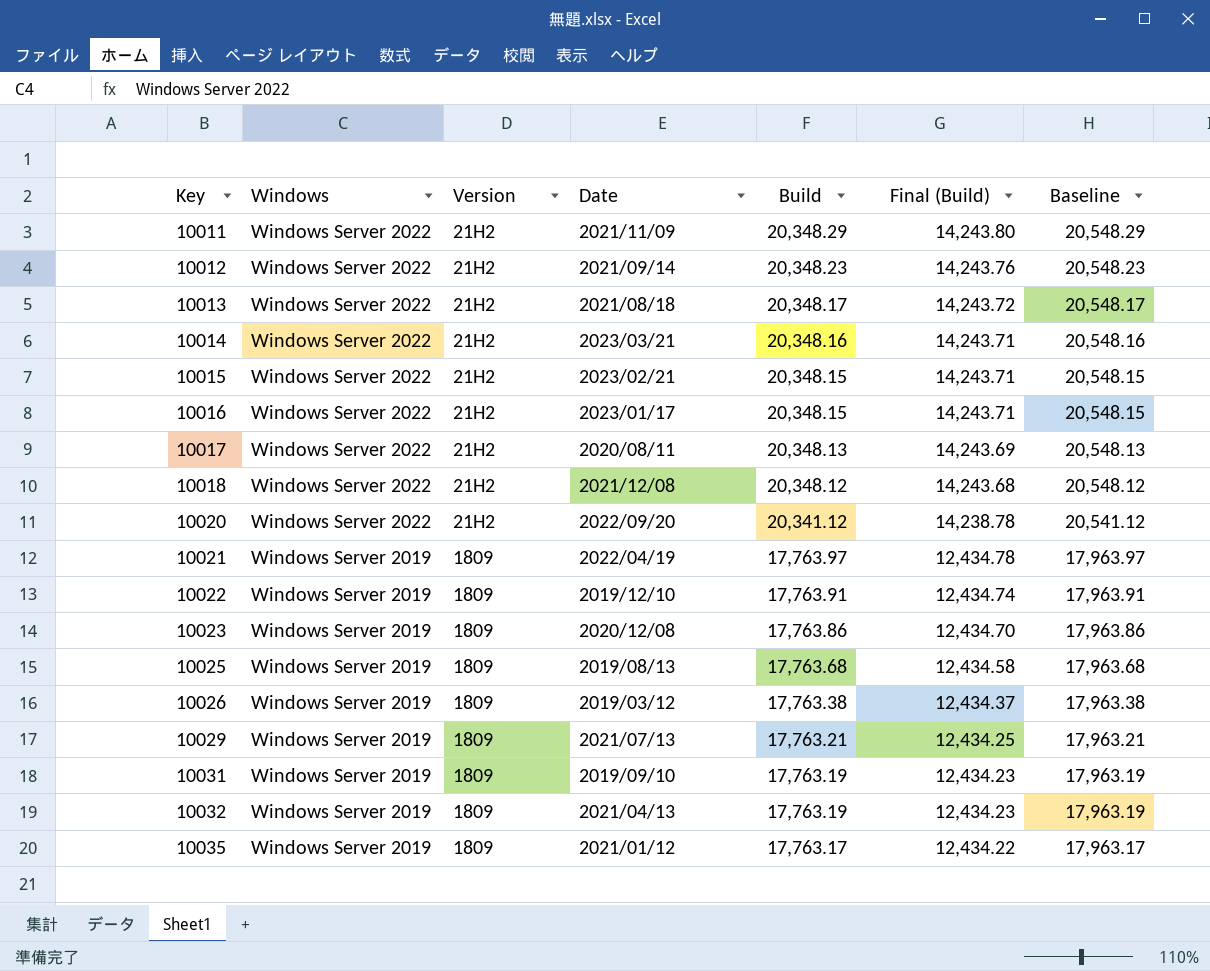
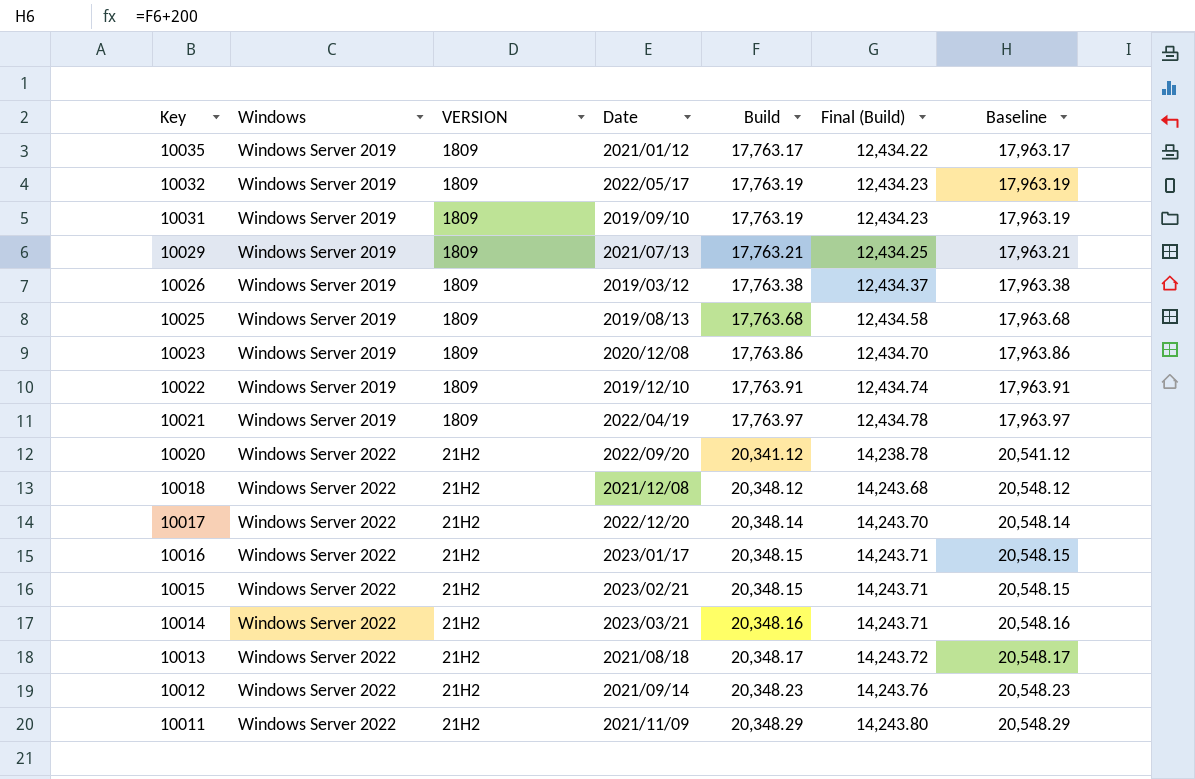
row order: Key ascending -> Key descending
column name: Version -> VERSION
10032 | Date: 2021/04/13 -> 2022/05/17
10017 | Date: 2020/08/11 -> 2022/12/20
10017 | Build: 20,348.13 -> 20,348.14
10017 | Final (Build): 14,243.69 -> 14,243.70
10017 | Baseline: 20,548.13 -> 20,548.14

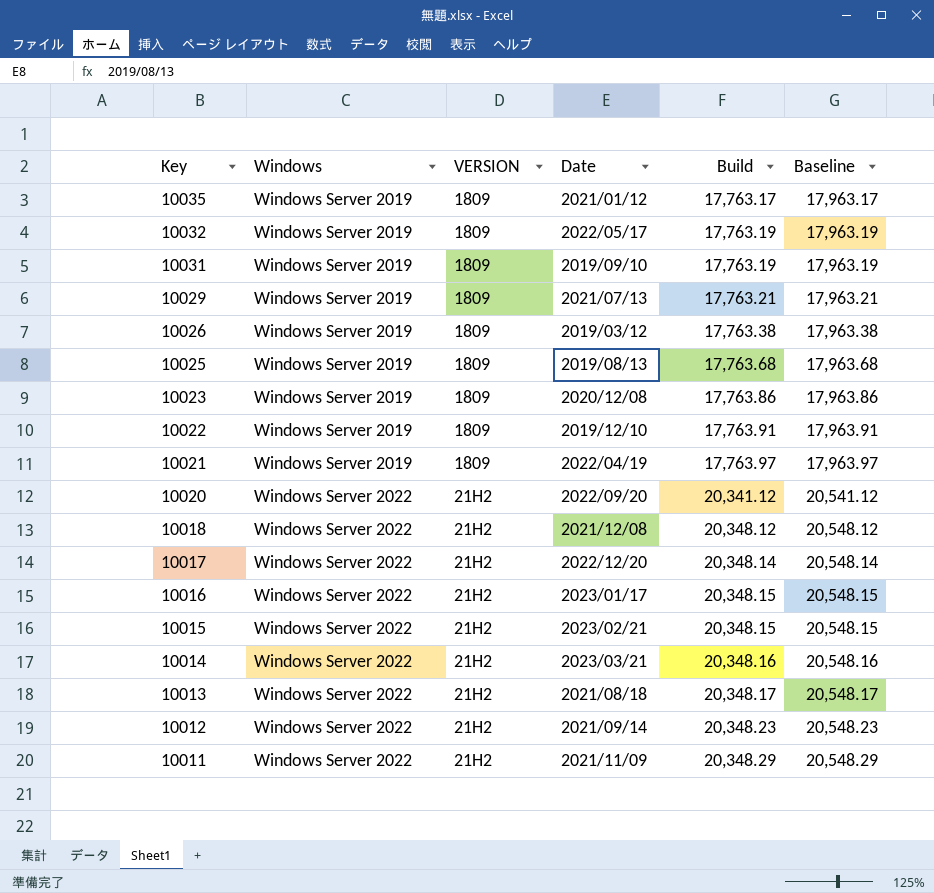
column Final (Build) | formula: [Build] * 0.7 -> none

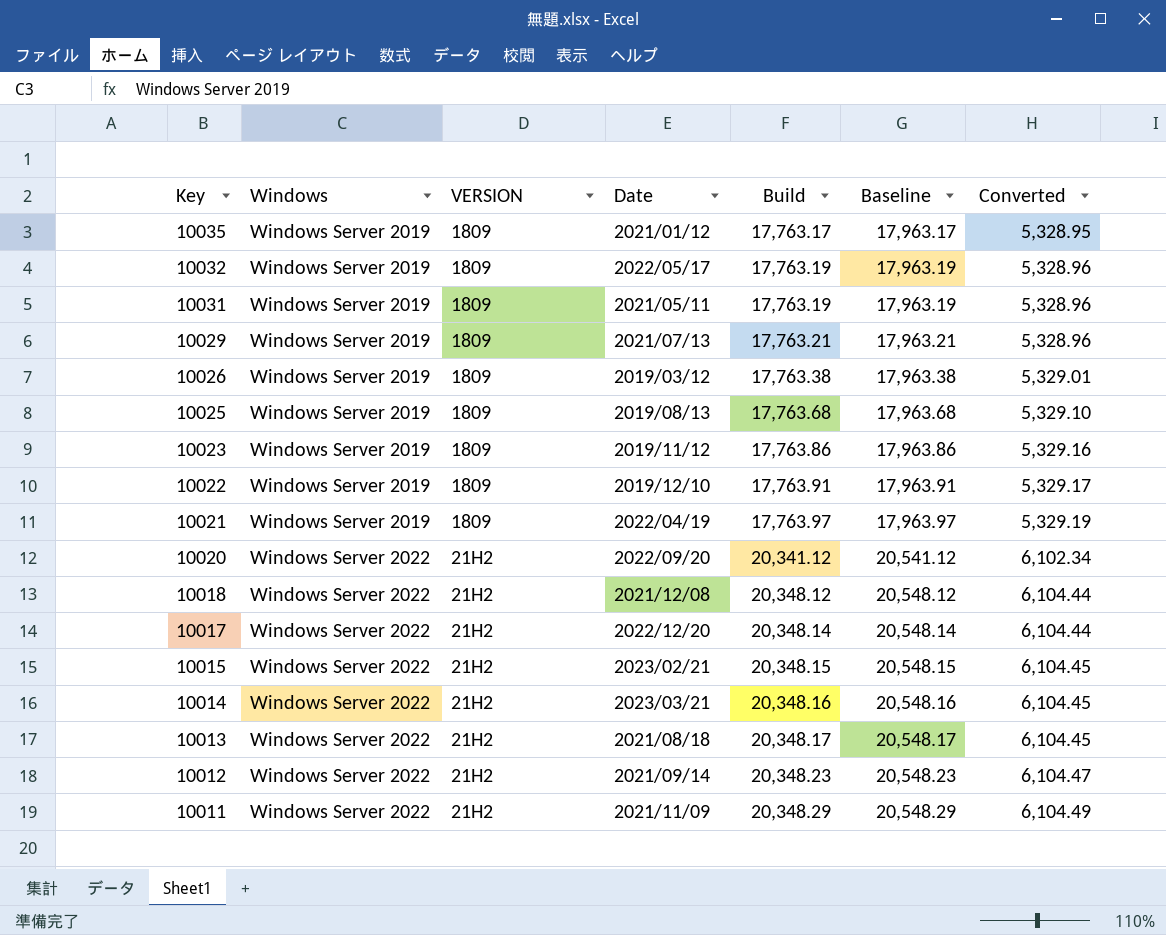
column Converted | formula: none -> [Build] * 0.3
row 10016: Windows Server 2022 | 21H2 | 2023/01/17 | 20,348.15 | 20,548.15 -> none
10031 | Date: 2019/09/10 -> 2021/05/11
10023 | Date: 2020/12/08 -> 2019/11/12

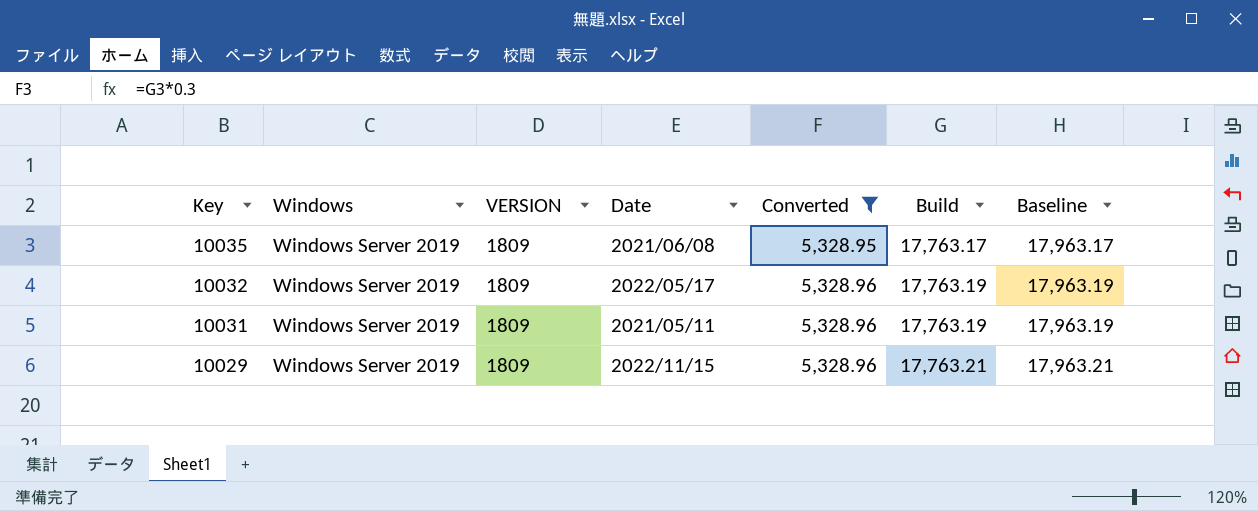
filter: none -> Converted <= 5,328.96
column Converted | position: 7 -> 5
10035 | Date: 2021/01/12 -> 2021/06/08
10029 | Date: 2021/07/13 -> 2022/11/15

